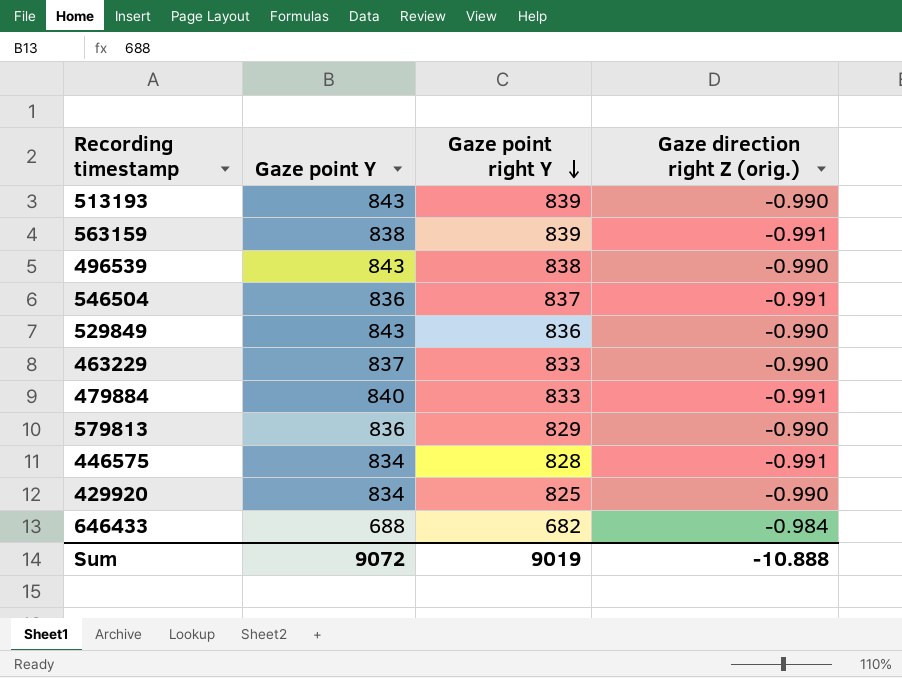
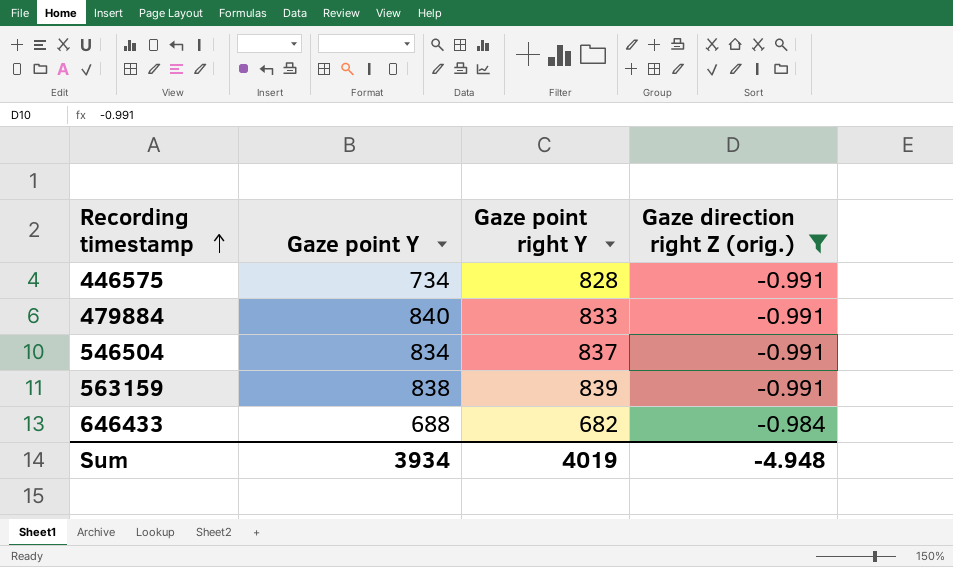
filter: none -> Gaze direction right Z (orig.) != -0.990
row order: Gaze point right Y descending -> Recording timestamp ascending
446575 | Gaze point Y: 834 -> 734
546504 | Gaze point Y: 836 -> 834
Sum | Gaze point Y: 9072 -> 3934
Sum | Gaze point right Y: 9019 -> 4019
Sum | Gaze direction right Z (orig.): -10.888 -> -4.948

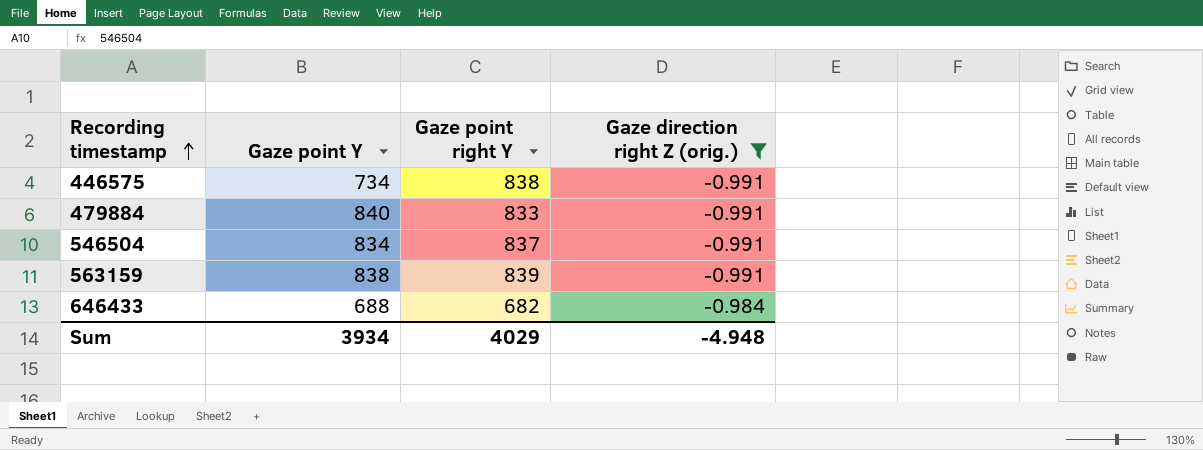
446575 | Gaze point right Y: 828 -> 838
Sum | Gaze point right Y: 4019 -> 4029

